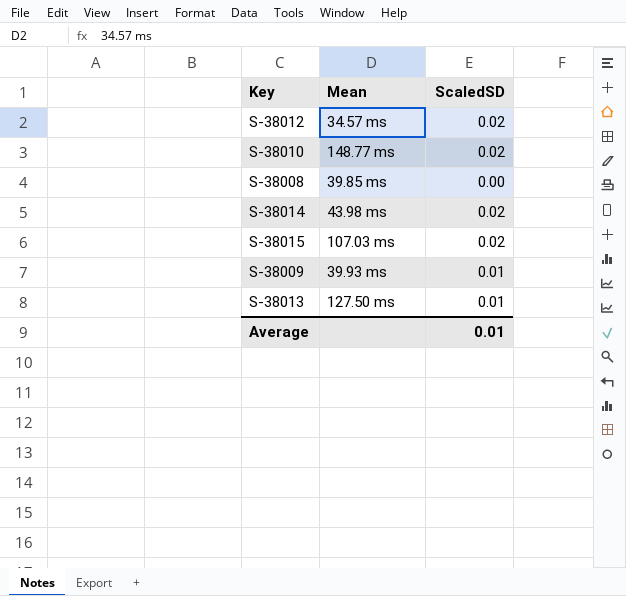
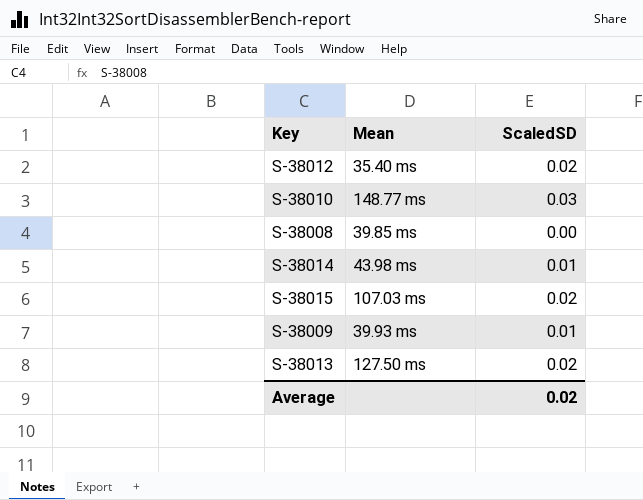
S-38012 | Mean: 34.57 ms -> 35.40 ms
S-38010 | ScaledSD: 0.02 -> 0.03
S-38014 | ScaledSD: 0.02 -> 0.01
S-38013 | ScaledSD: 0.01 -> 0.02
Average | ScaledSD: 0.01 -> 0.02

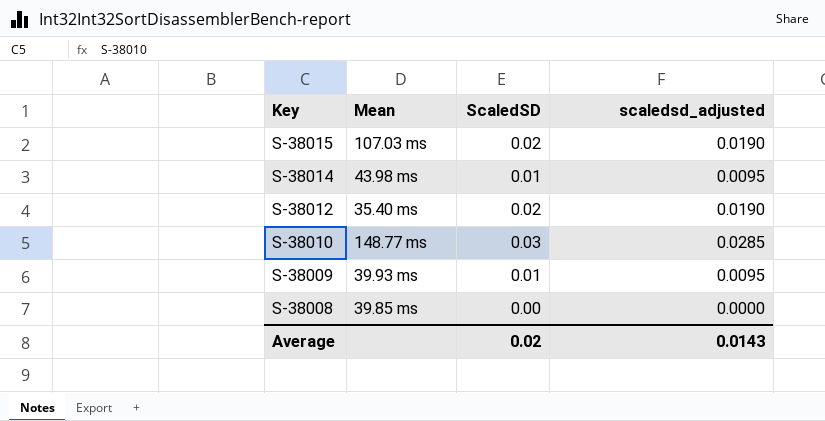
row order: none -> Key descending
column scaledsd_adjusted | formula: none -> [ScaledSD] * 0.95
row S-38013: 127.50 ms | 0.02 -> none

